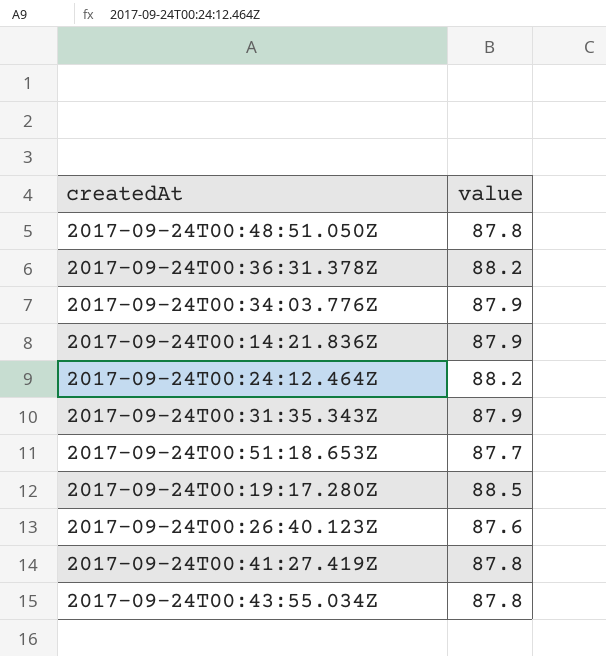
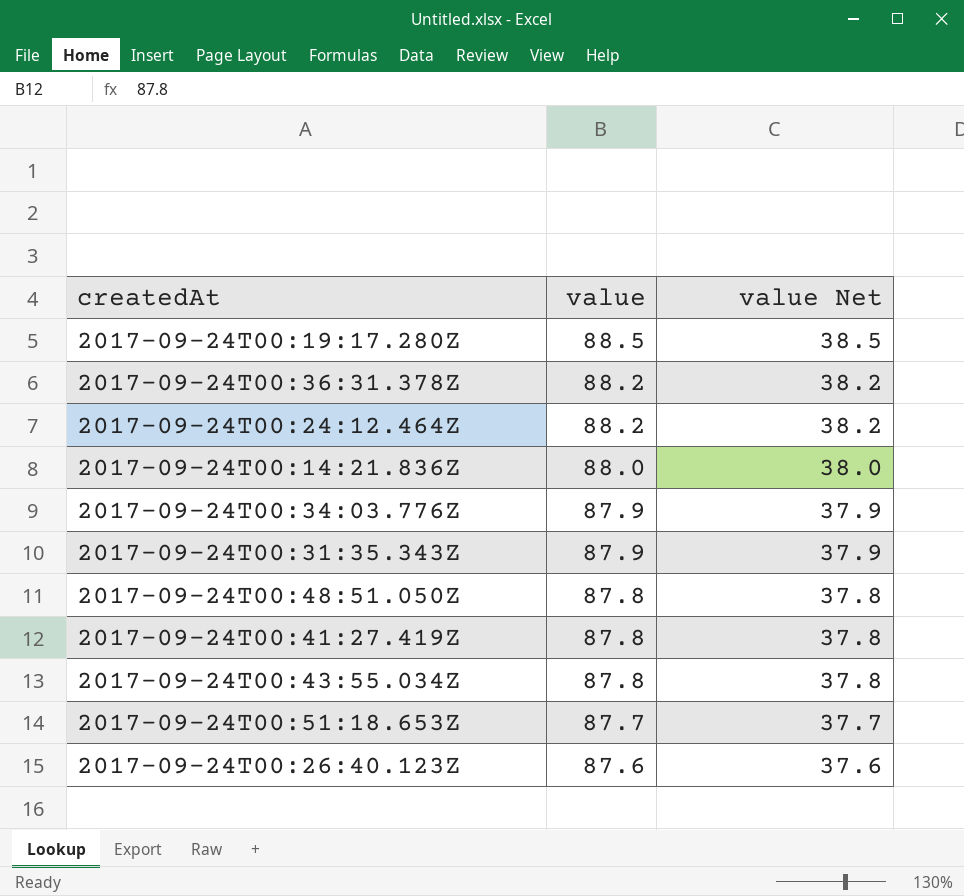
row order: none -> value descending
column value Net | formula: none -> [value] - 50
2017-09-24T00:14:21.836Z | value: 87.9 -> 88.0

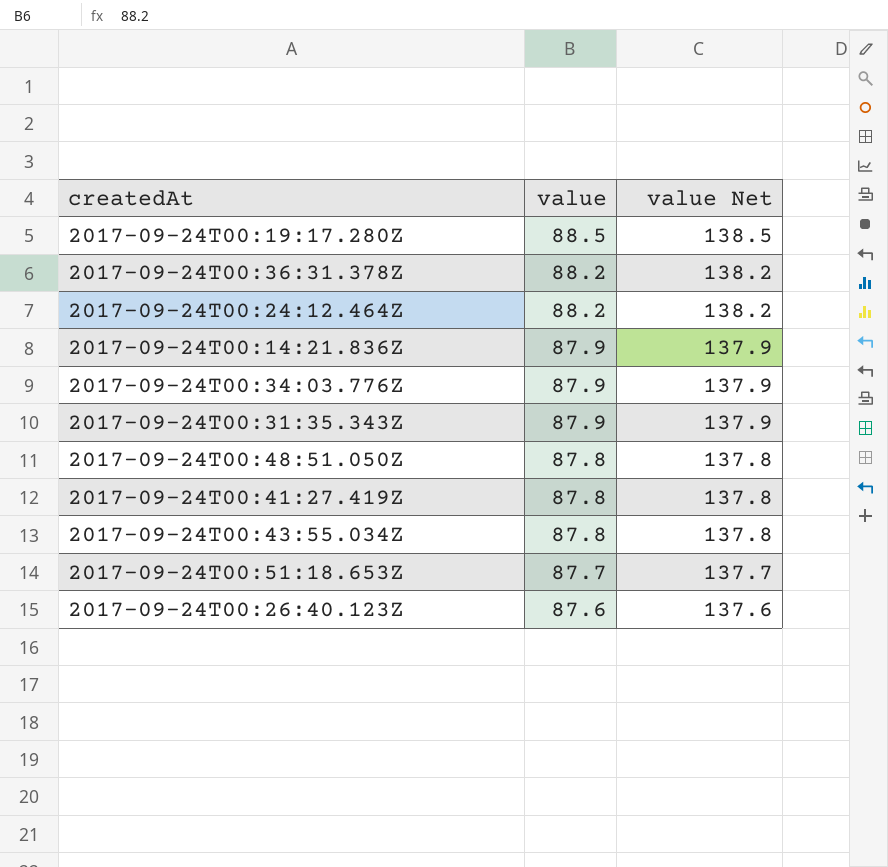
column value Net | formula: [value] - 50 -> [value] + 50
2017-09-24T00:14:21.836Z | value: 88.0 -> 87.9

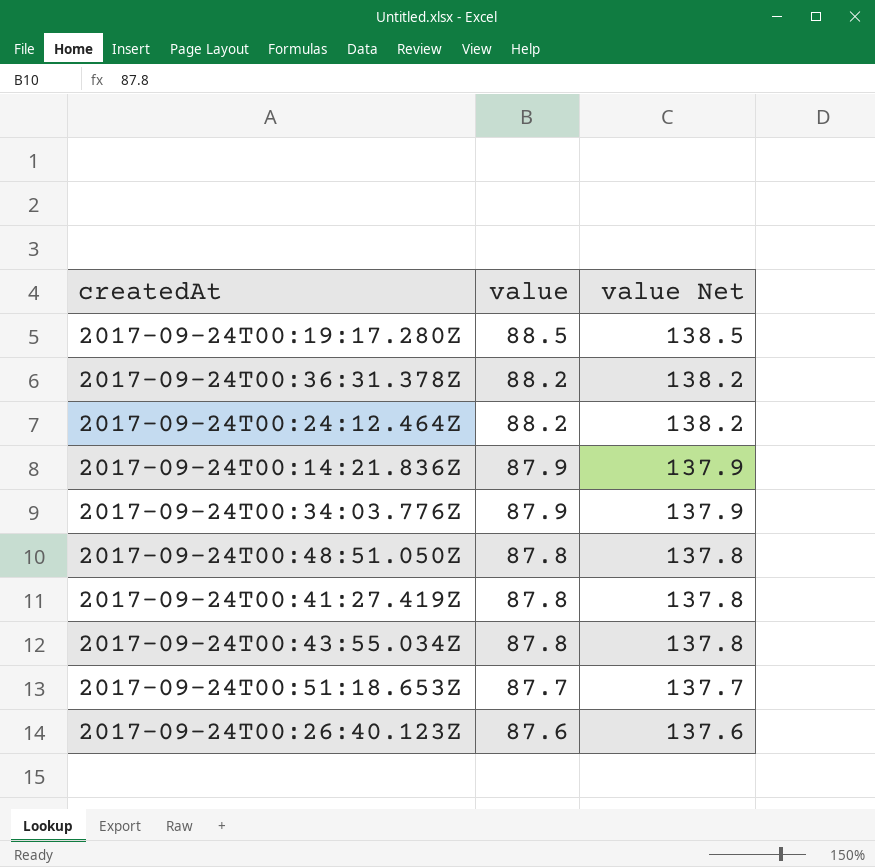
row 2017-09-24T00:31:35.343Z: 87.9 | 137.9 -> none

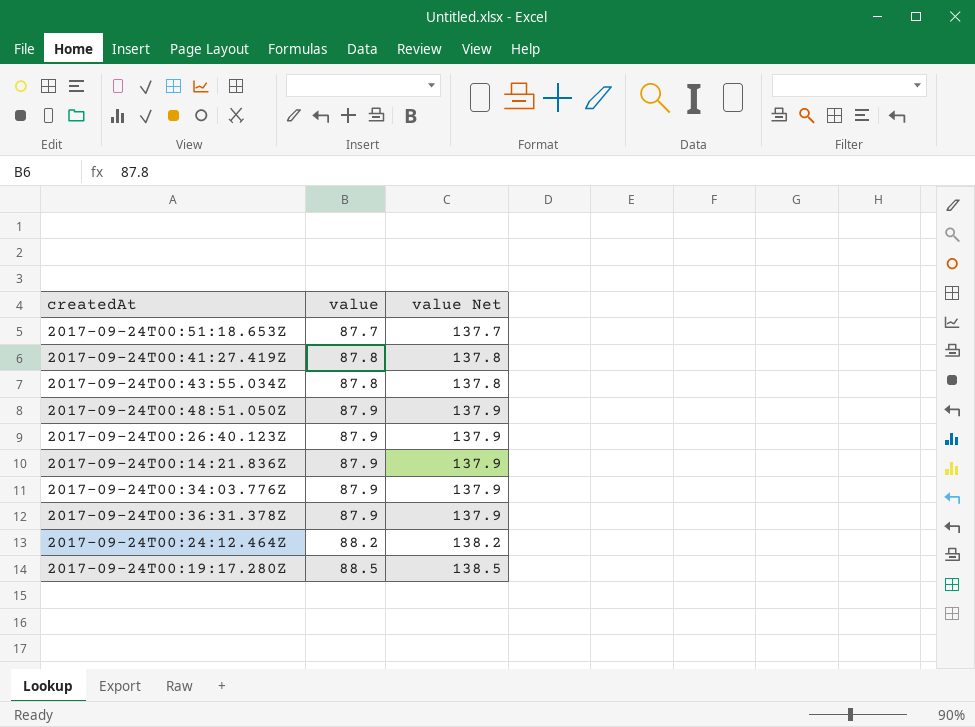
row order: value descending -> value ascending
2017-09-24T00:48:51.050Z | value: 87.8 -> 87.9
2017-09-24T00:48:51.050Z | value Net: 137.8 -> 137.9
2017-09-24T00:26:40.123Z | value: 87.6 -> 87.9
2017-09-24T00:26:40.123Z | value Net: 137.6 -> 137.9
2017-09-24T00:36:31.378Z | value: 88.2 -> 87.9
2017-09-24T00:36:31.378Z | value Net: 138.2 -> 137.9

